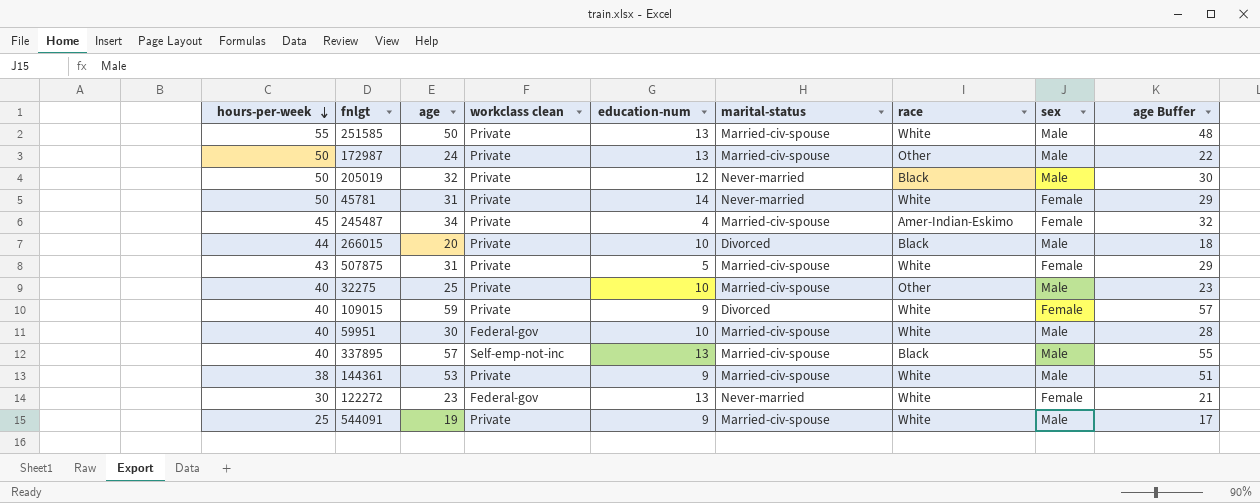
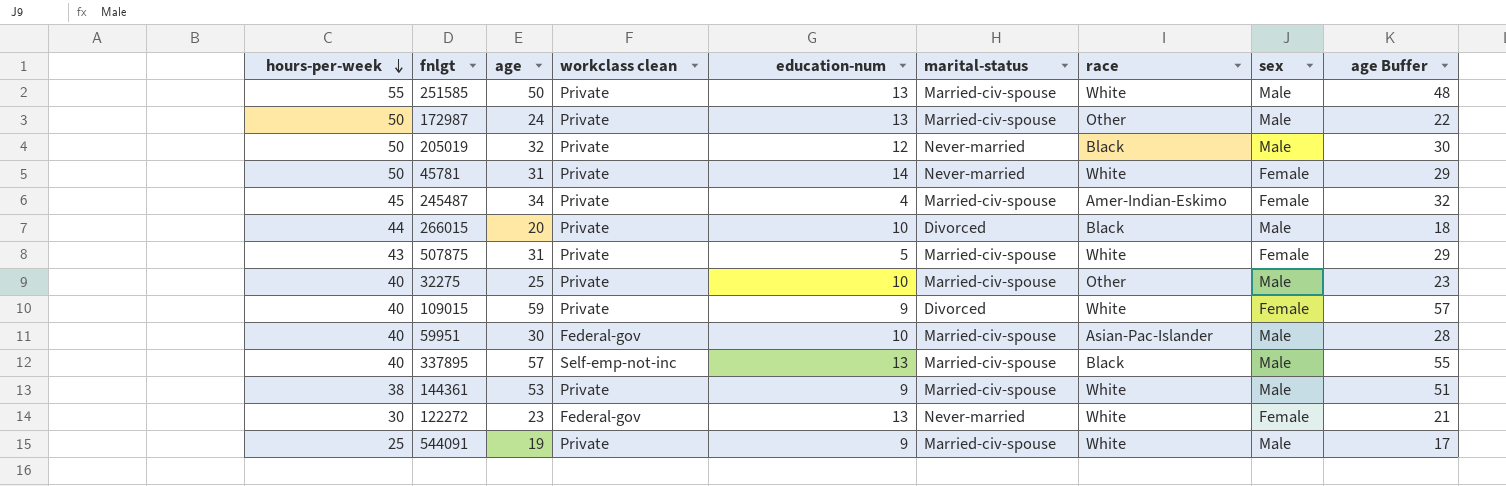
59951 | race: White -> Asian-Pac-Islander

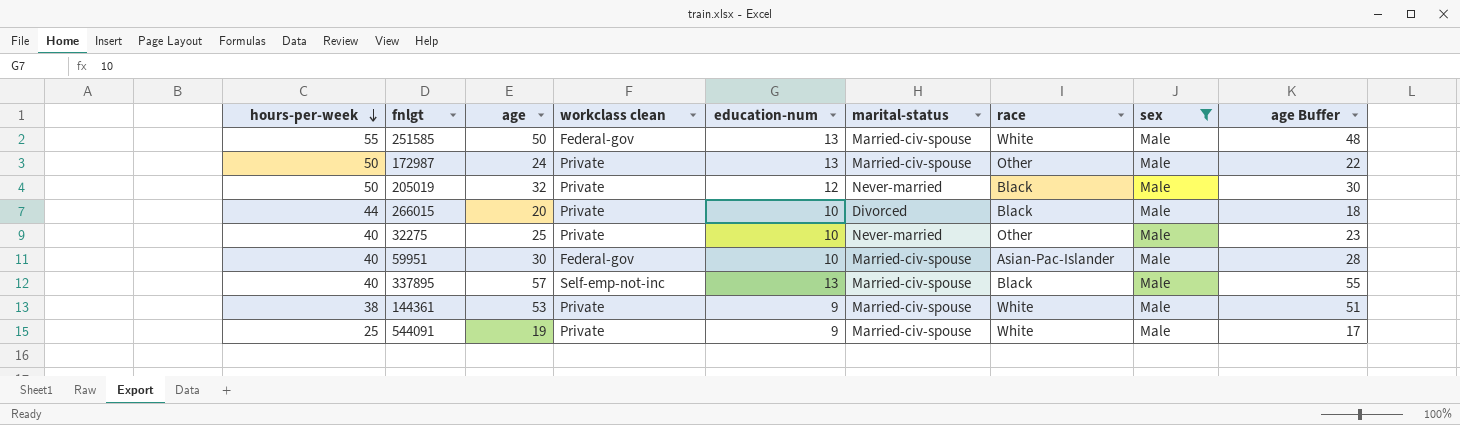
filter: none -> sex = Male
251585 | workclass clean: Private -> Federal-gov
32275 | marital-status: Married-civ-spouse -> Never-married

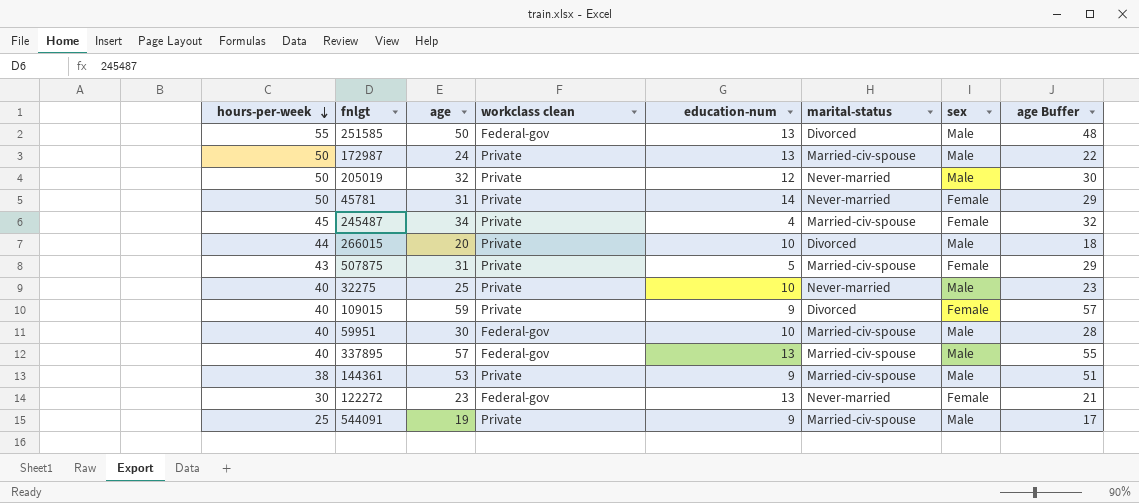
filter: sex = Male -> none
column race | position: 7 -> none
251585 | marital-status: Married-civ-spouse -> Divorced
337895 | workclass clean: Self-emp-not-inc -> Federal-gov

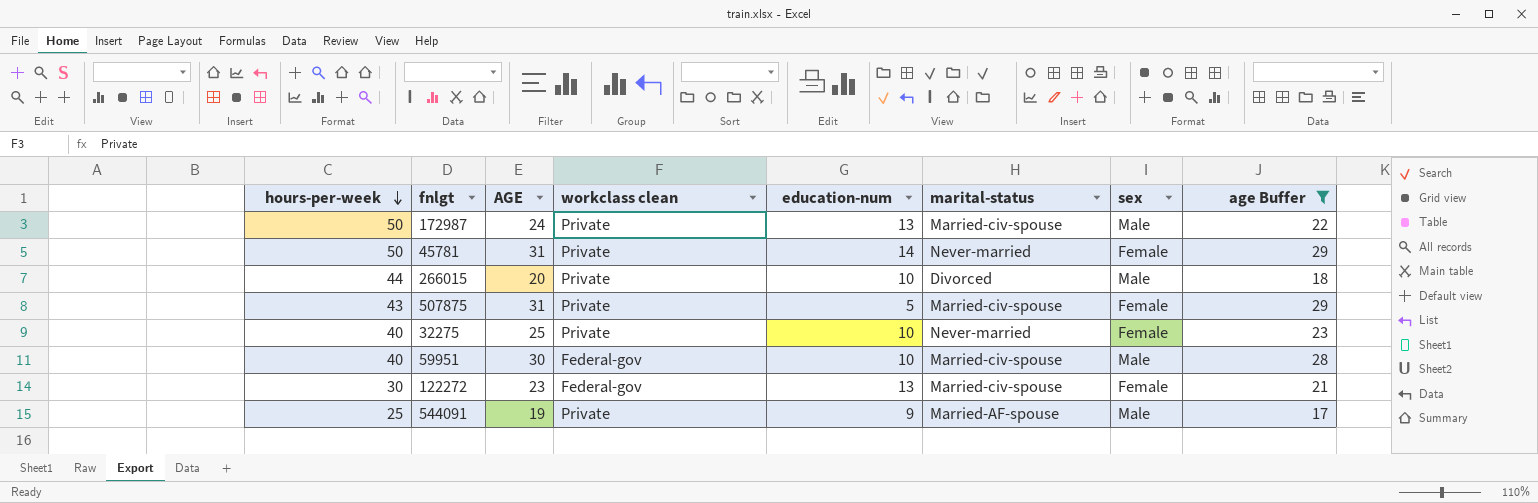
filter: none -> age Buffer <= 29
column name: age -> AGE
32275 | sex: Male -> Female
122272 | marital-status: Never-married -> Married-civ-spouse
544091 | marital-status: Married-civ-spouse -> Married-AF-spouse

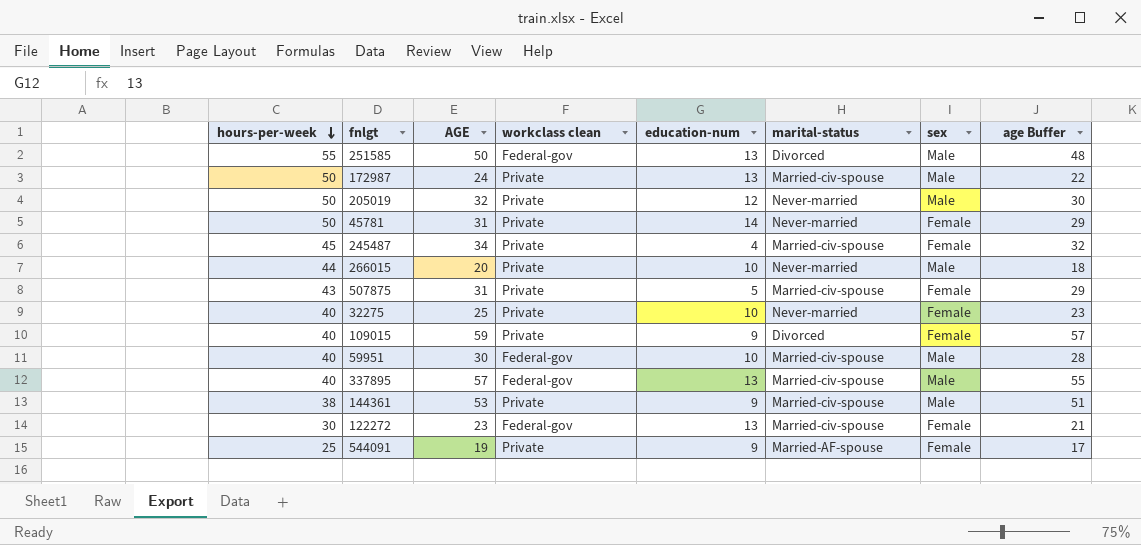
filter: age Buffer <= 29 -> none
266015 | marital-status: Divorced -> Never-married
544091 | sex: Male -> Female

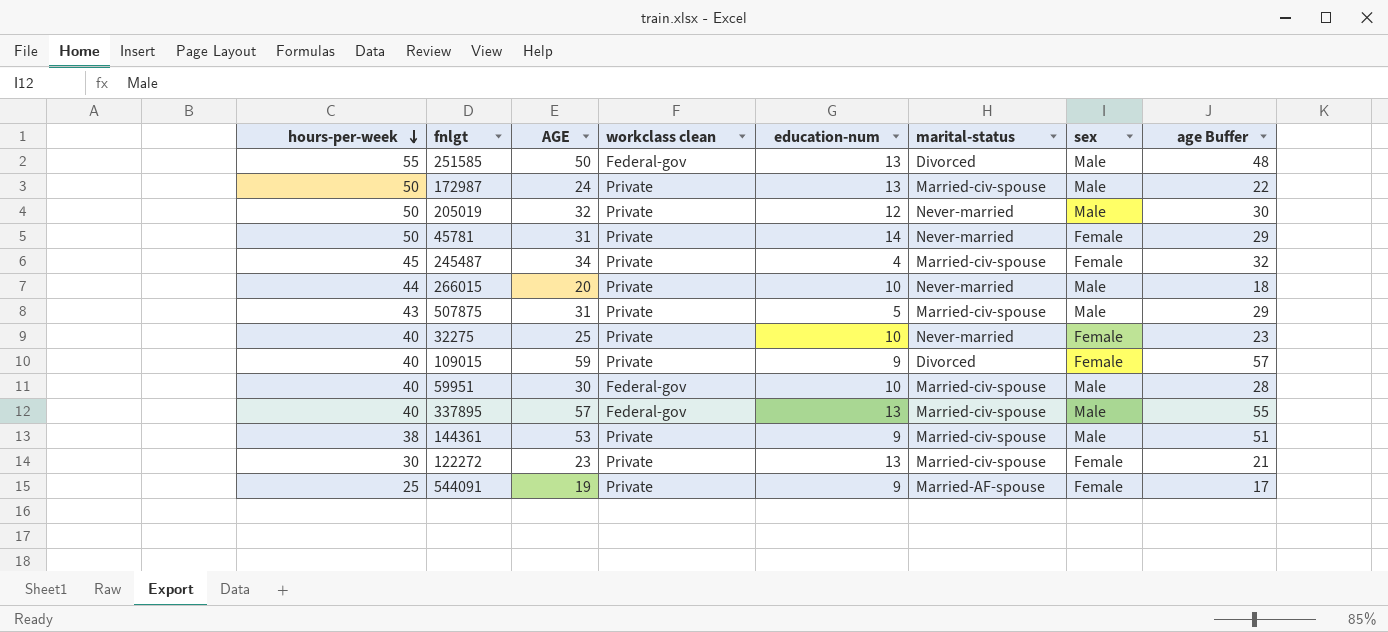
507875 | sex: Female -> Male
122272 | workclass clean: Federal-gov -> Private

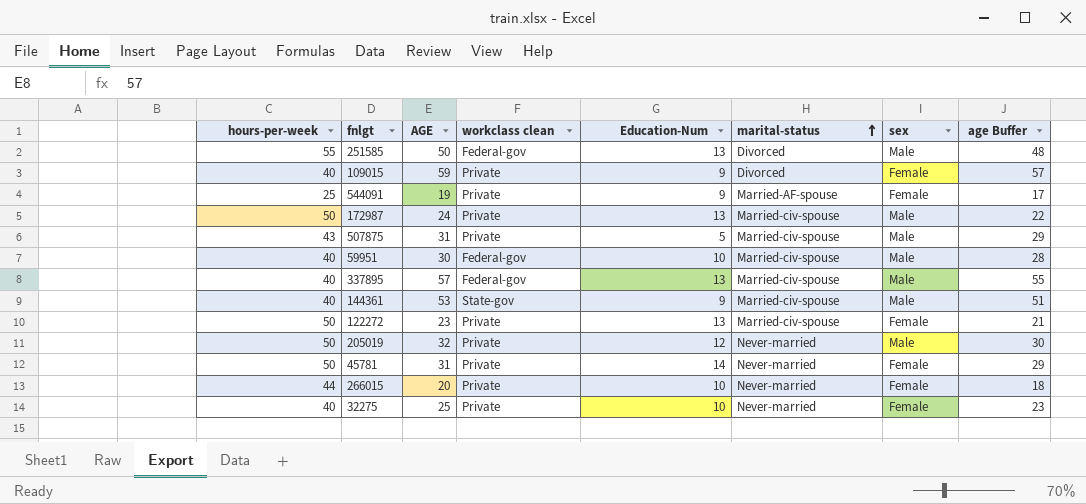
row order: hours-per-week descending -> marital-status ascending
column name: education-num -> Education-Num
row 245487: 45 | 34 | Private | 4 | Married-civ-spouse | Female | 32 -> none
144361 | hours-per-week: 38 -> 40
144361 | workclass clean: Private -> State-gov
122272 | hours-per-week: 30 -> 50
266015 | sex: Male -> Female

